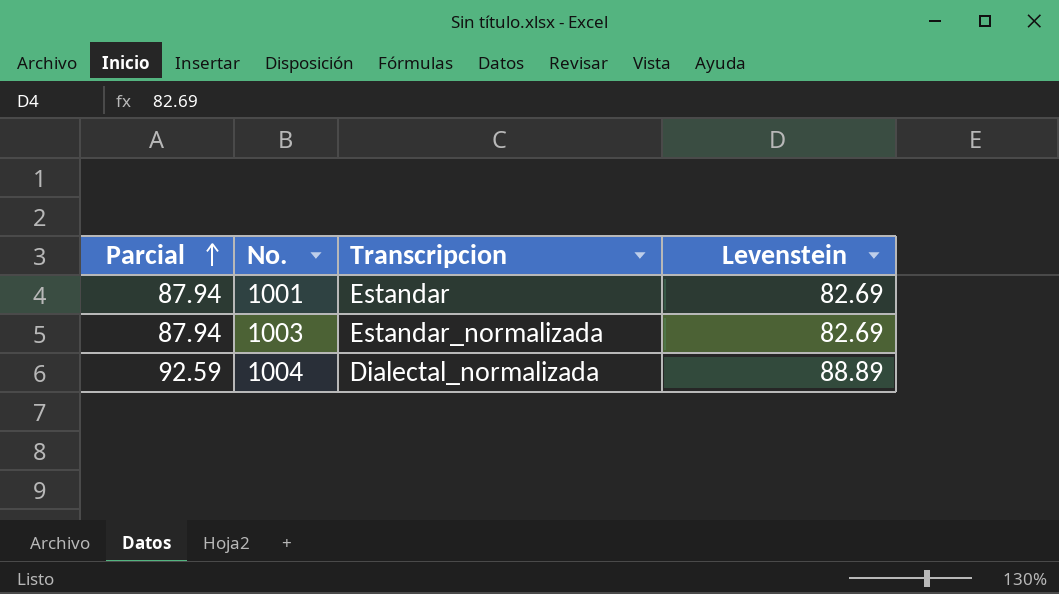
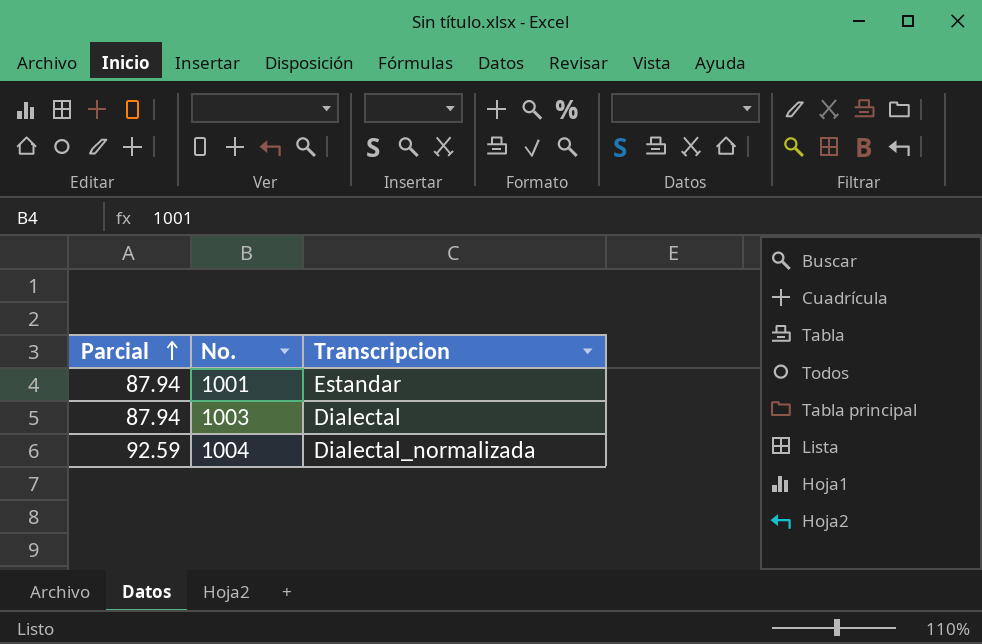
column Levenstein | position: 4 -> none
1003 | Transcripcion: Estandar_normalizada -> Dialectal

